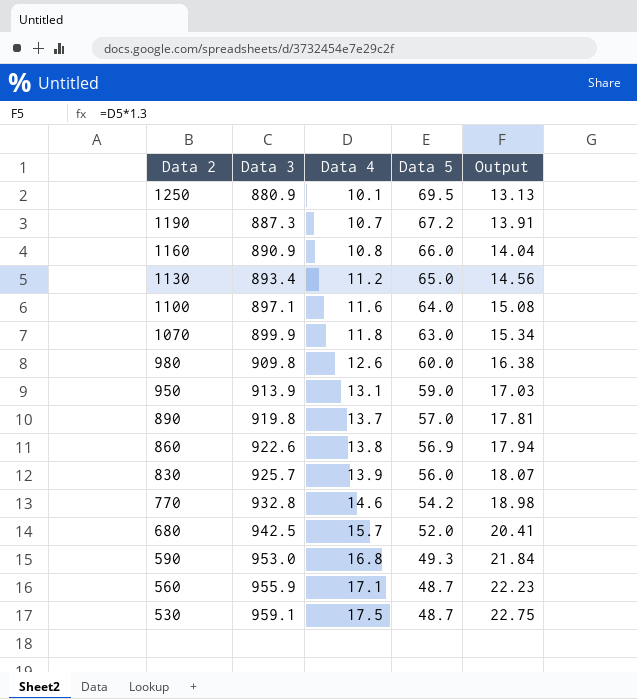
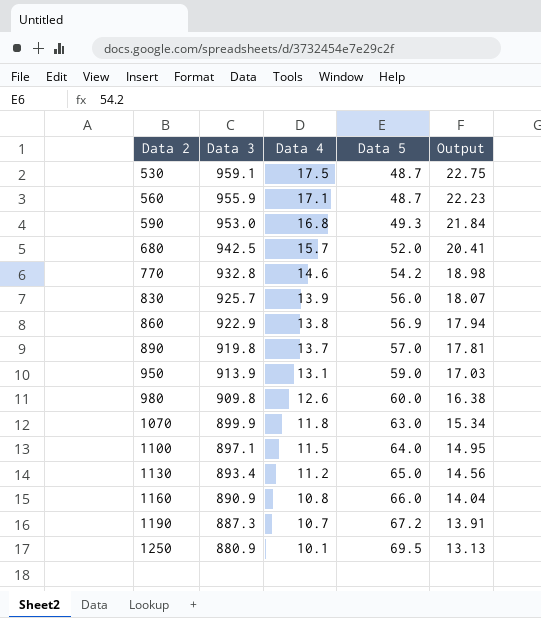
row order: Data 2 descending -> Data 2 ascending
860 | Data 3: 922.6 -> 922.9
1100 | Data 4: 11.6 -> 11.5
1100 | Output: 15.08 -> 14.95

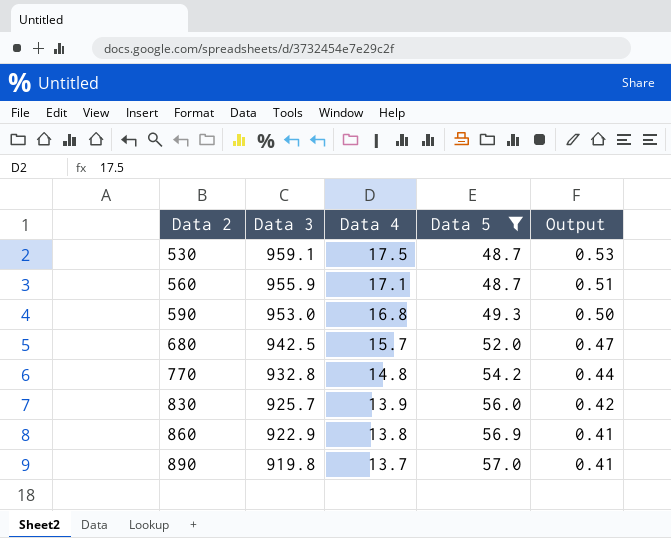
filter: none -> Data 5 <= 57.0
column Output | formula: [Data 4] * 1.3 -> [Data 4] * 0.03
770 | Data 4: 14.6 -> 14.8

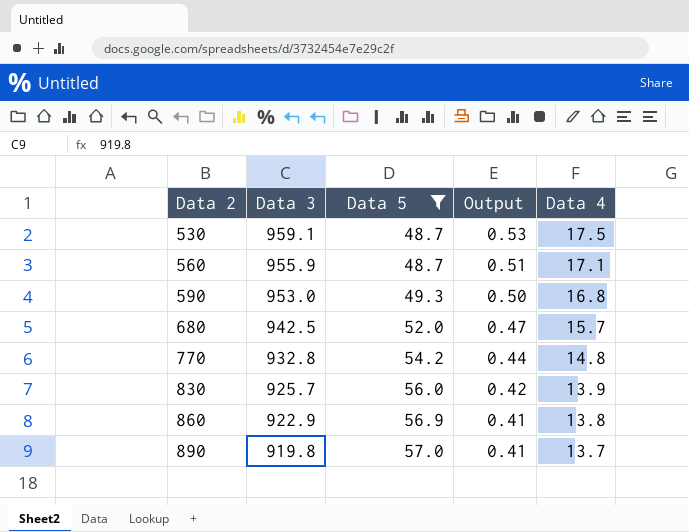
column Data 4 | position: 3 -> 5

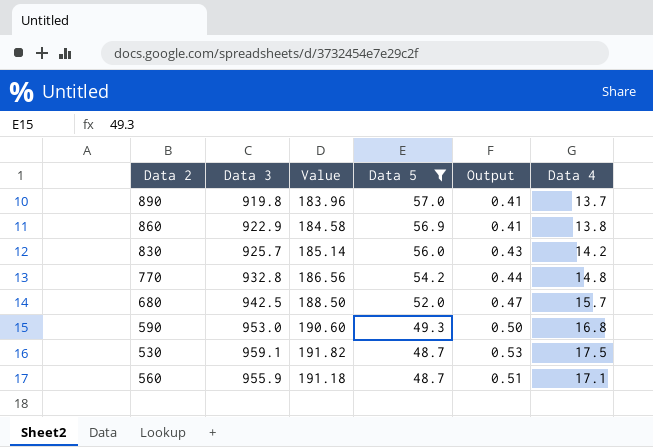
row order: Data 2 ascending -> Data 5 descending
column Value | formula: none -> [Data 3] * 0.2
830 | Output: 0.42 -> 0.43
830 | Data 4: 13.9 -> 14.2

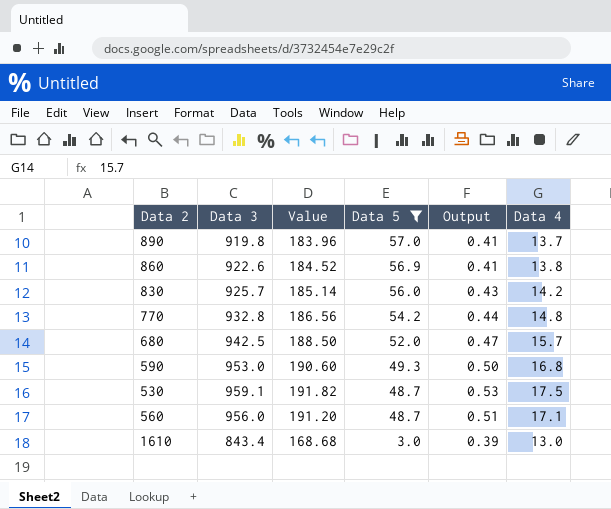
860 | Data 3: 922.9 -> 922.6
860 | Value: 184.58 -> 184.52
560 | Data 3: 955.9 -> 956.0
560 | Value: 191.18 -> 191.20
row 1610: none -> 843.4 | 168.68 | 3.0 | 0.39 | 13.0

